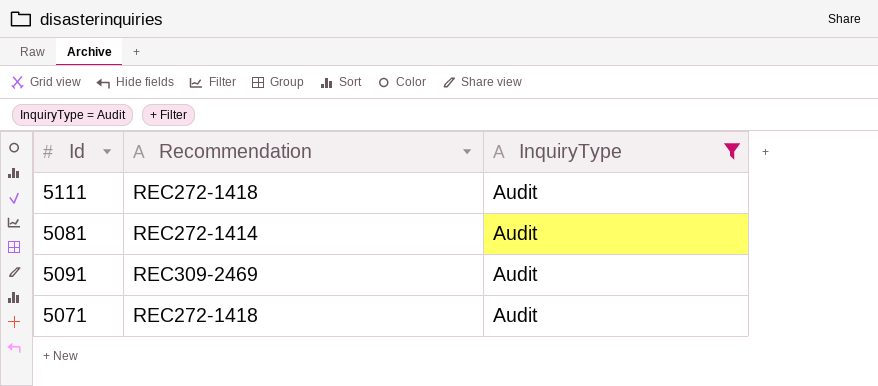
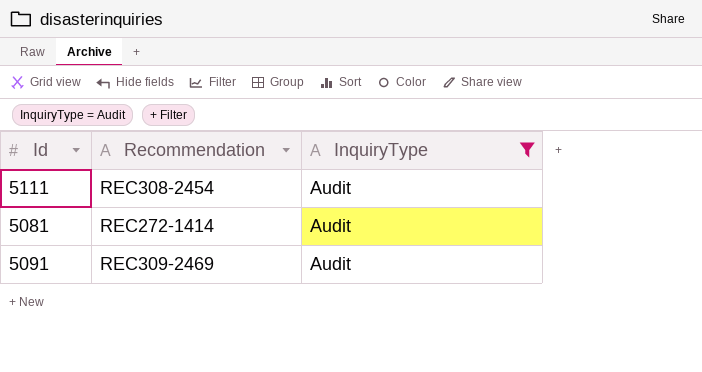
row 5071: REC272-1418 | Audit -> none
5111 | Recommendation: REC272-1418 -> REC308-2454

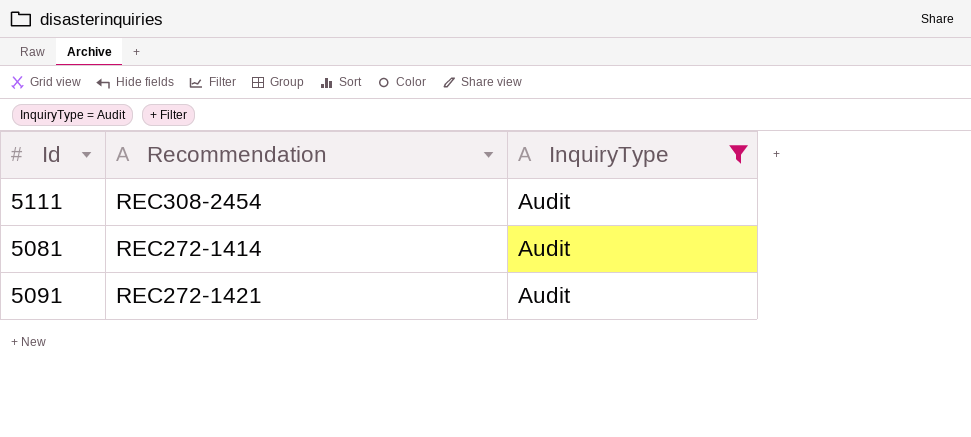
5091 | Recommendation: REC309-2469 -> REC272-1421

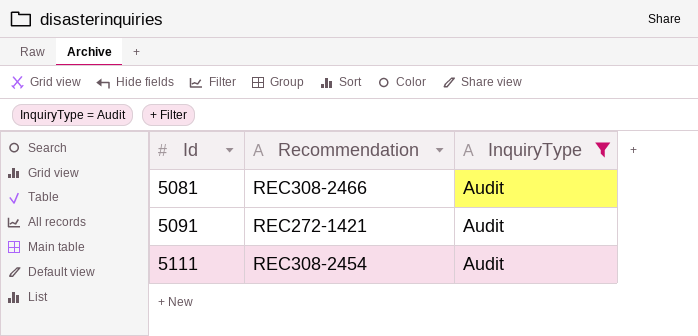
row order: none -> Id ascending
5081 | Recommendation: REC272-1414 -> REC308-2466

